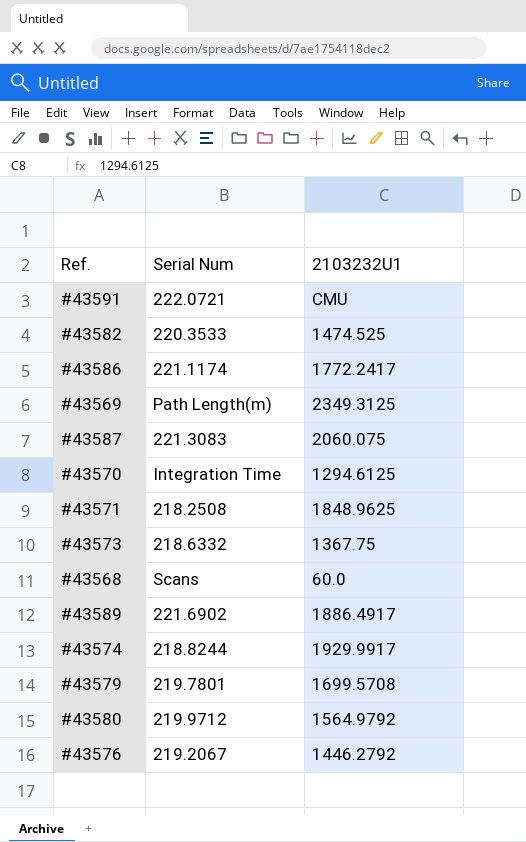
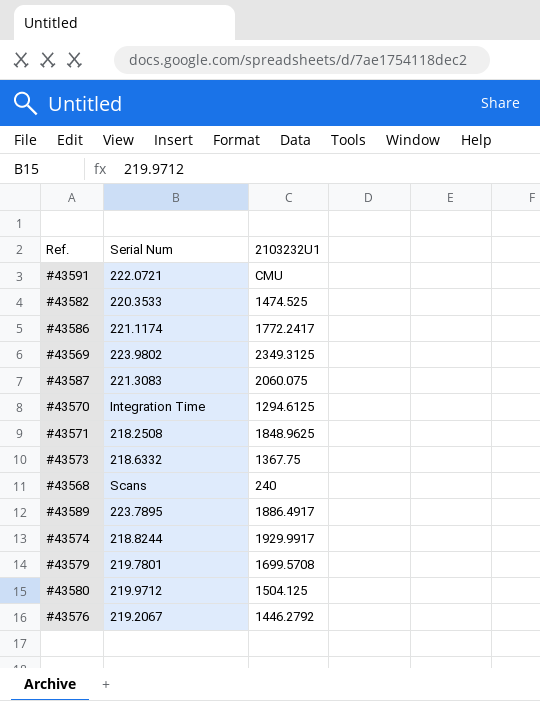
#43569 | Serial Num: Path Length(m) -> 223.9802
#43568 | 2103232U1: 60.0 -> 240
#43589 | Serial Num: 221.6902 -> 223.7895
#43580 | 2103232U1: 1564.9792 -> 1504.125

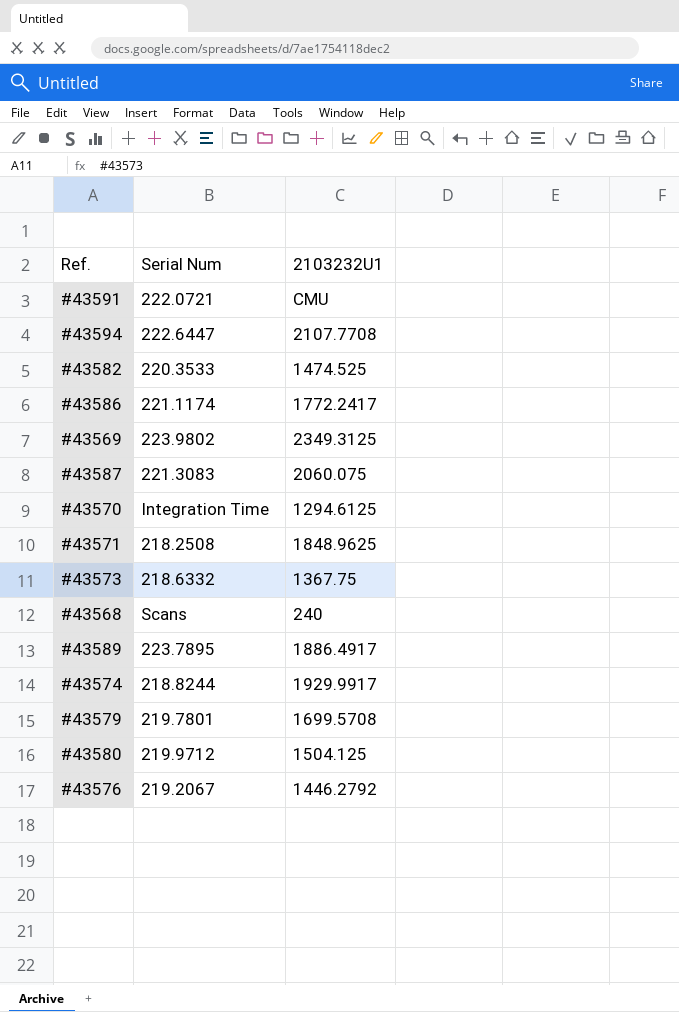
row #43594: none -> 222.6447 | 2107.7708

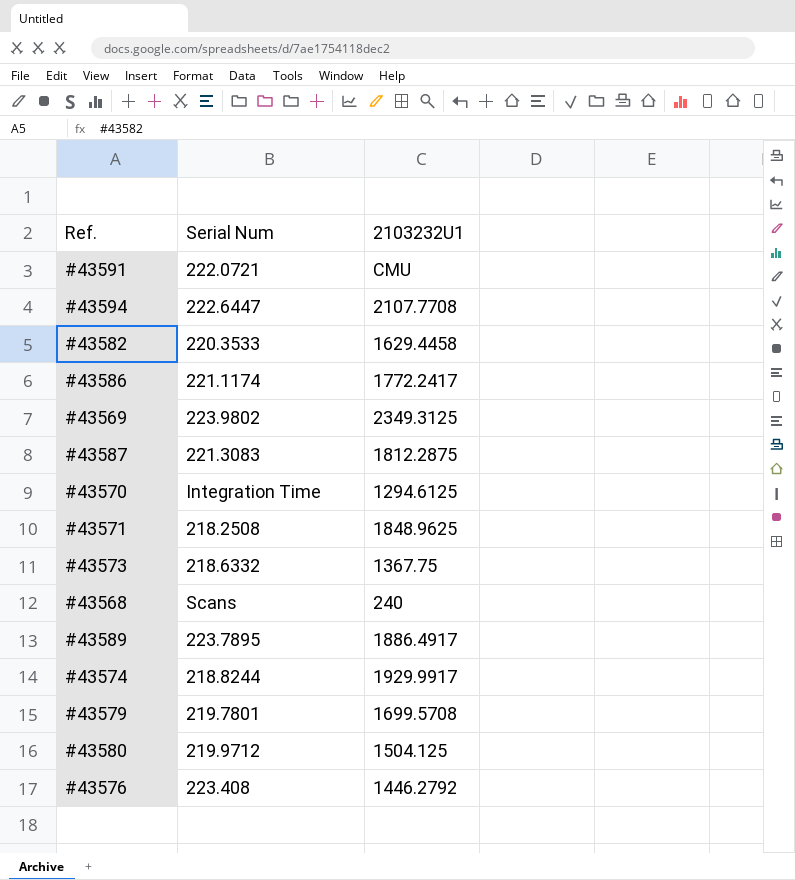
#43582 | 2103232U1: 1474.525 -> 1629.4458
#43587 | 2103232U1: 2060.075 -> 1812.2875
#43576 | Serial Num: 219.2067 -> 223.408

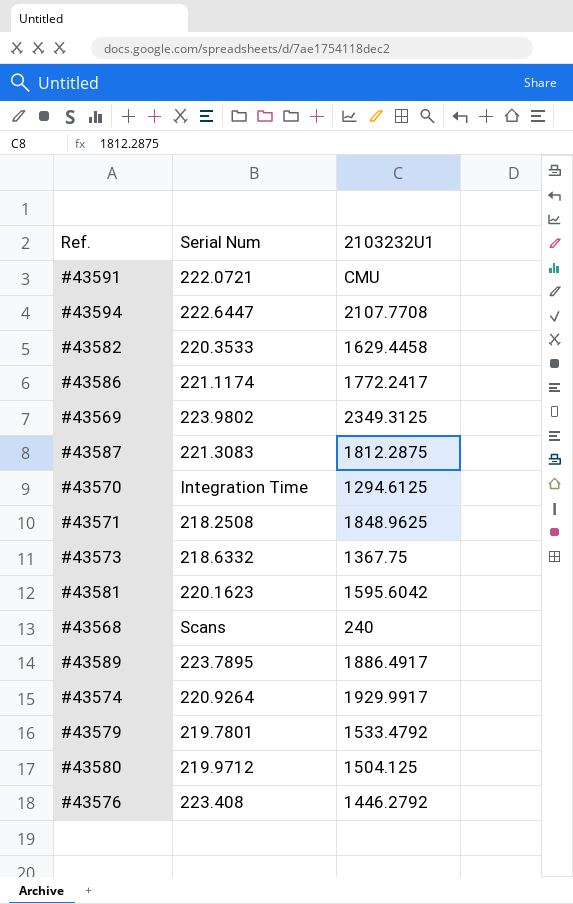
row #43581: none -> 220.1623 | 1595.6042
#43574 | Serial Num: 218.8244 -> 220.9264
#43579 | 2103232U1: 1699.5708 -> 1533.4792

